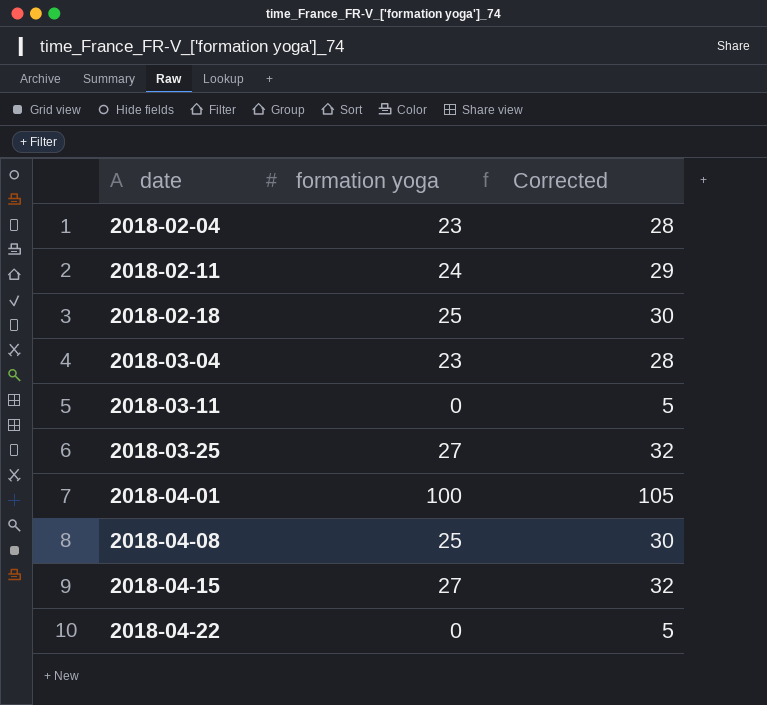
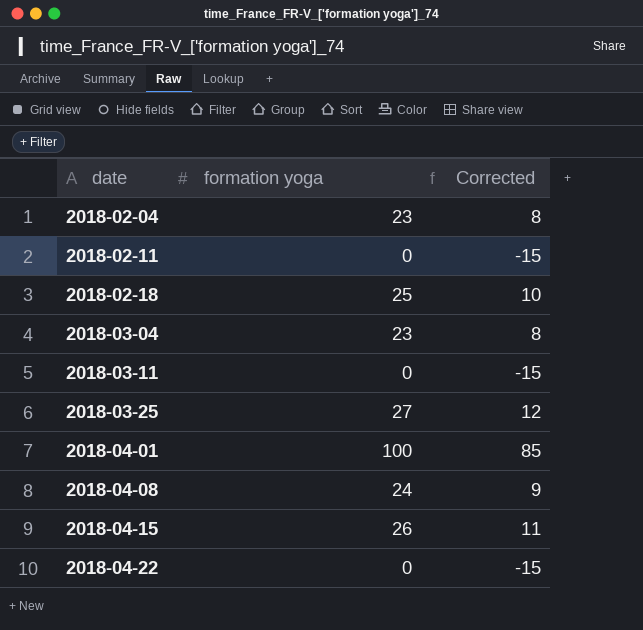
column Corrected | formula: [formation yoga] + 5 -> [formation yoga] - 15
2018-02-11 | formation yoga: 24 -> 0
2018-04-08 | formation yoga: 25 -> 24
2018-04-15 | formation yoga: 27 -> 26

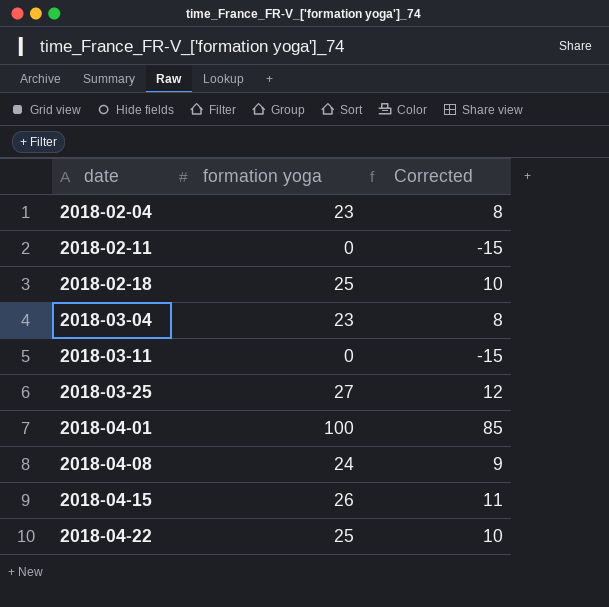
2018-04-22 | formation yoga: 0 -> 25
2018-04-22 | Corrected: -15 -> 10

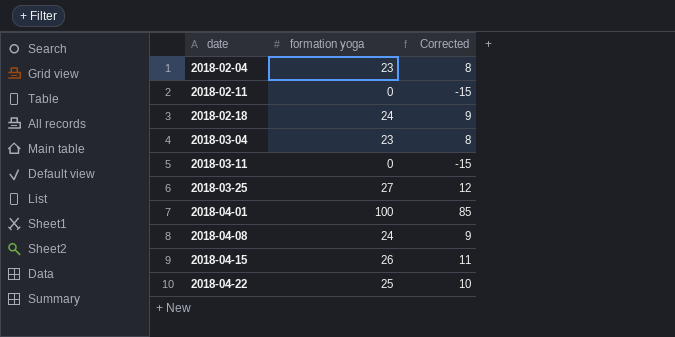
2018-02-18 | formation yoga: 25 -> 24
2018-02-18 | Corrected: 10 -> 9

